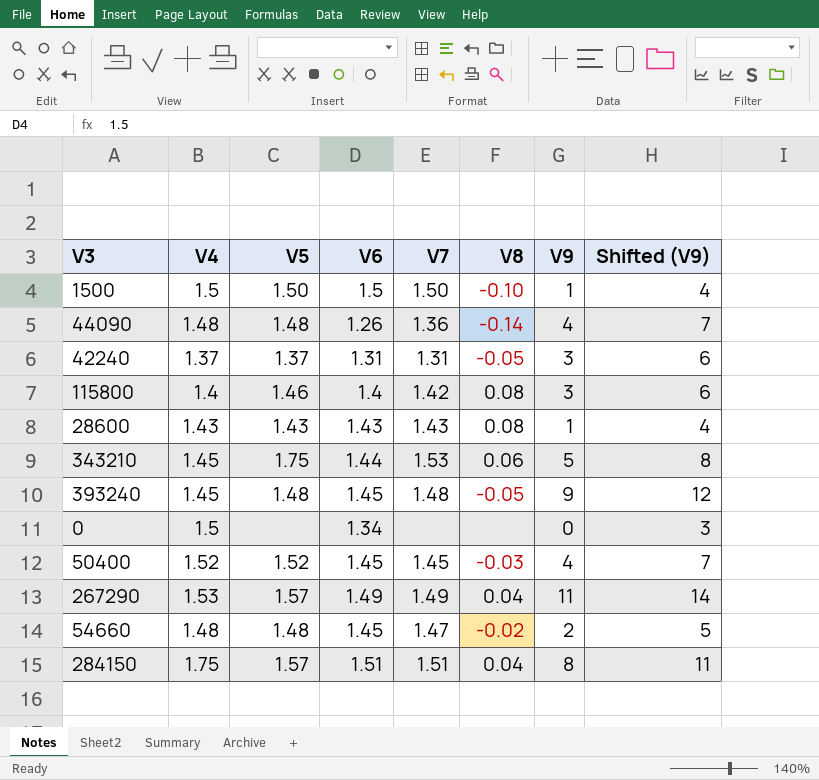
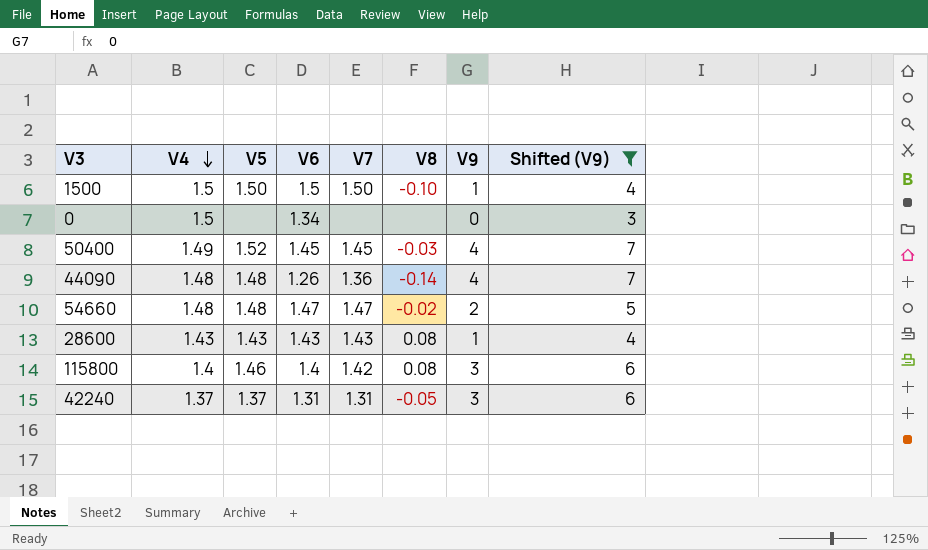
filter: none -> Shifted (V9) <= 7
row order: none -> V4 descending
50400 | V4: 1.52 -> 1.49
54660 | V6: 1.45 -> 1.47

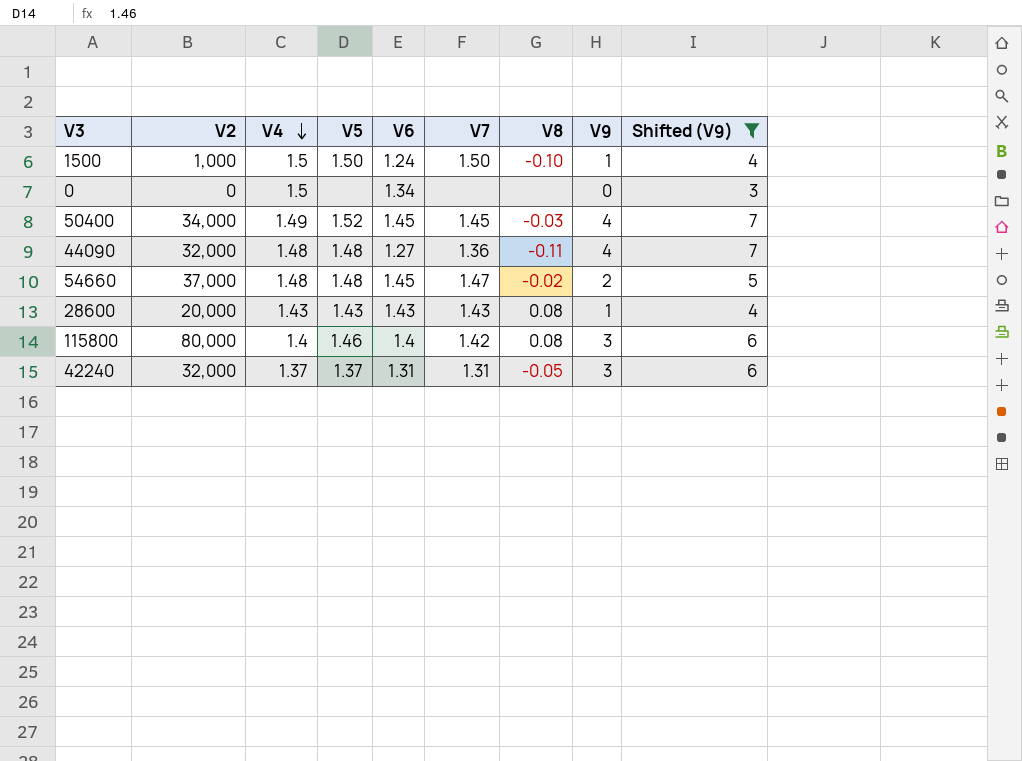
column V2 | position: none -> 2
1500 | V6: 1.5 -> 1.24
44090 | V6: 1.26 -> 1.27
44090 | V8: -0.14 -> -0.11
54660 | V6: 1.47 -> 1.45

